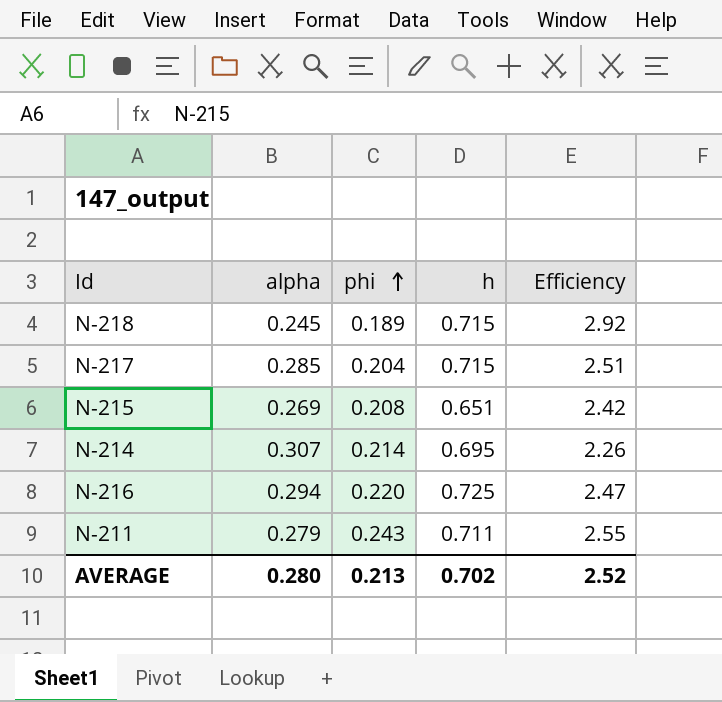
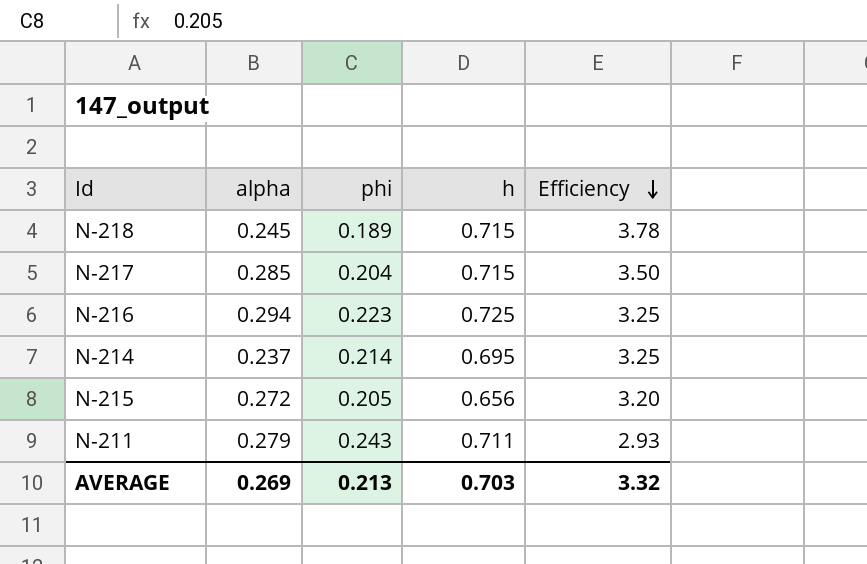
row order: phi ascending -> Efficiency descending
column Efficiency | formula: [h] / [alpha] -> [h] / [phi]
N-216 | phi: 0.220 -> 0.223
N-214 | alpha: 0.307 -> 0.237
N-215 | alpha: 0.269 -> 0.272
N-215 | phi: 0.208 -> 0.205
N-215 | h: 0.651 -> 0.656
AVERAGE | alpha: 0.280 -> 0.269
AVERAGE | h: 0.702 -> 0.703
AVERAGE | Efficiency: 2.52 -> 3.32

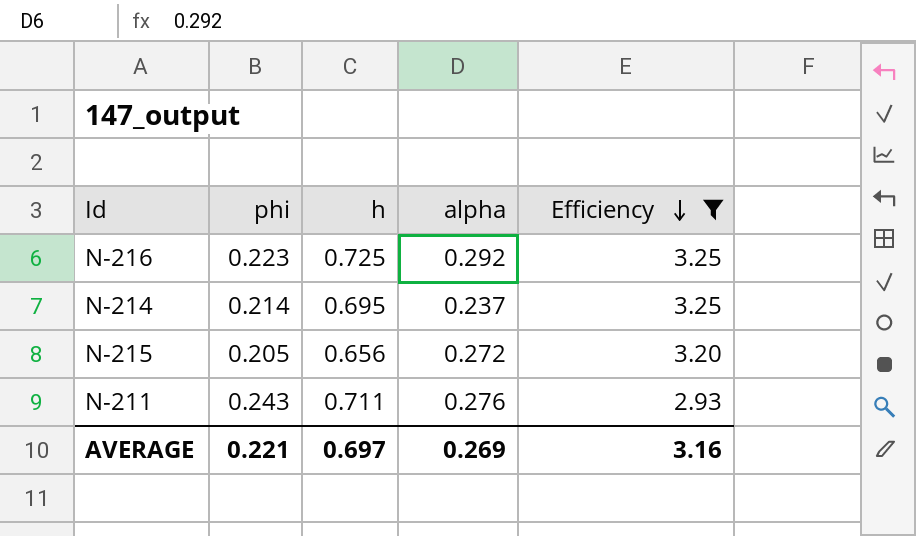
filter: none -> Efficiency <= 3.25
column alpha | position: 2 -> 4
N-216 | alpha: 0.294 -> 0.292
N-211 | alpha: 0.279 -> 0.276
AVERAGE | phi: 0.213 -> 0.221
AVERAGE | h: 0.703 -> 0.697
AVERAGE | Efficiency: 3.32 -> 3.16

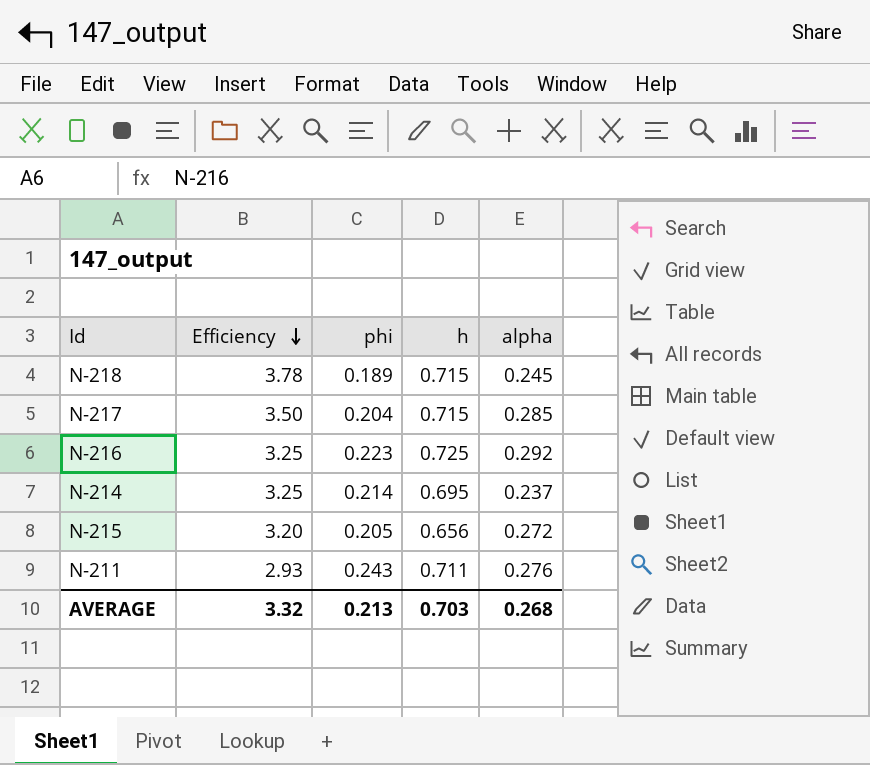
filter: Efficiency <= 3.25 -> none
column Efficiency | position: 5 -> 2
AVERAGE | Efficiency: 3.16 -> 3.32
AVERAGE | phi: 0.221 -> 0.213
AVERAGE | h: 0.697 -> 0.703
AVERAGE | alpha: 0.269 -> 0.268

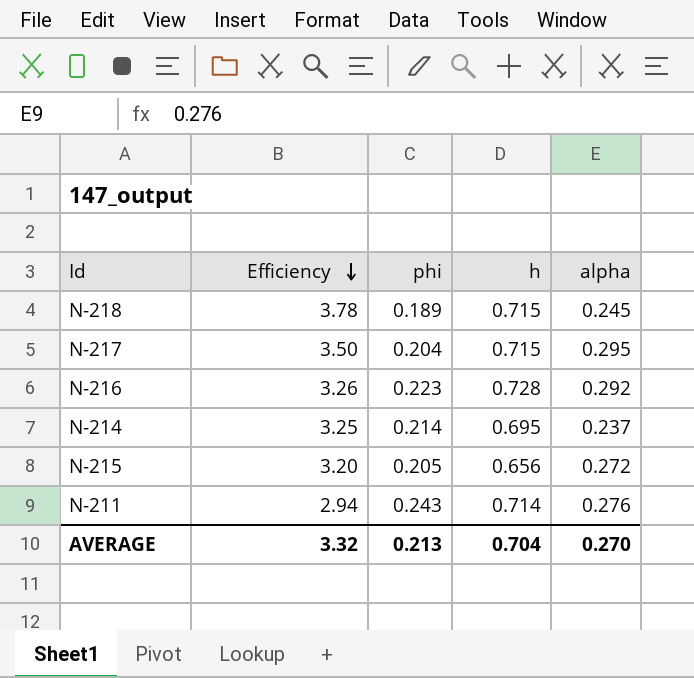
N-217 | alpha: 0.285 -> 0.295
N-216 | Efficiency: 3.25 -> 3.26
N-216 | h: 0.725 -> 0.728
N-211 | Efficiency: 2.93 -> 2.94
N-211 | h: 0.711 -> 0.714
AVERAGE | h: 0.703 -> 0.704
AVERAGE | alpha: 0.268 -> 0.270

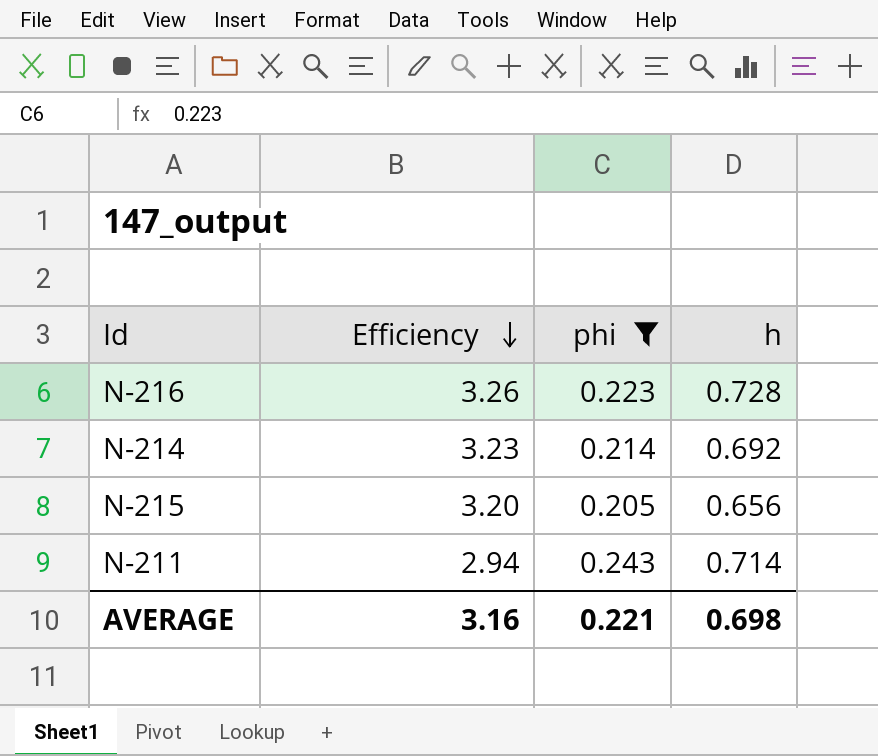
filter: none -> phi >= 0.205
column alpha | position: 5 -> none
N-214 | Efficiency: 3.25 -> 3.23
N-214 | h: 0.695 -> 0.692
AVERAGE | Efficiency: 3.32 -> 3.16
AVERAGE | phi: 0.213 -> 0.221
AVERAGE | h: 0.704 -> 0.698

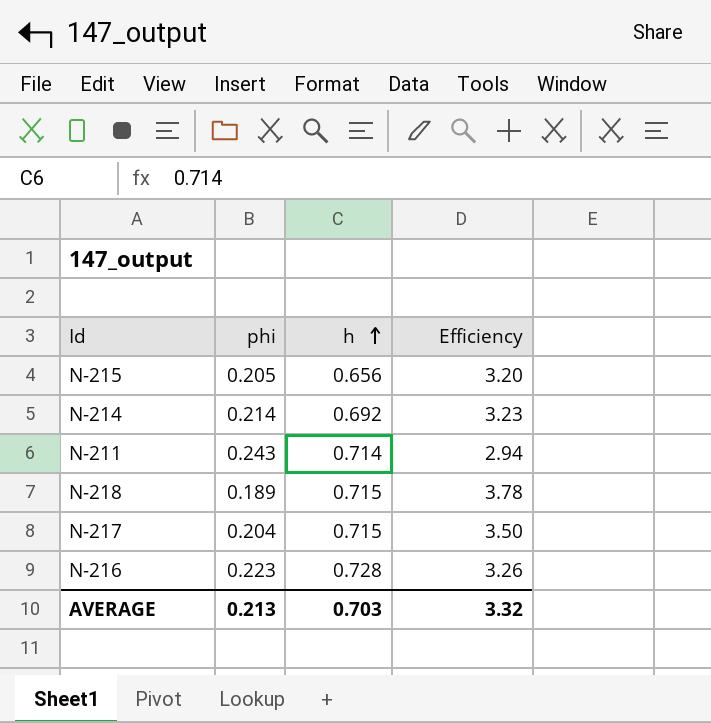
filter: phi >= 0.205 -> none
row order: Efficiency descending -> h ascending
column Efficiency | position: 2 -> 4
AVERAGE | phi: 0.221 -> 0.213
AVERAGE | h: 0.698 -> 0.703
AVERAGE | Efficiency: 3.16 -> 3.32

